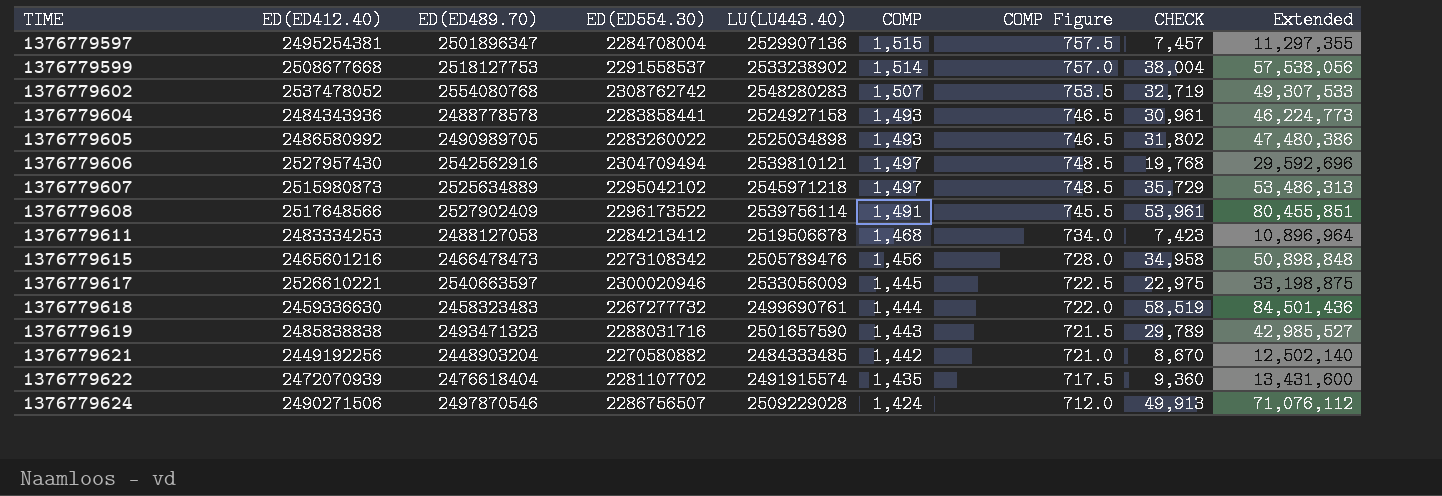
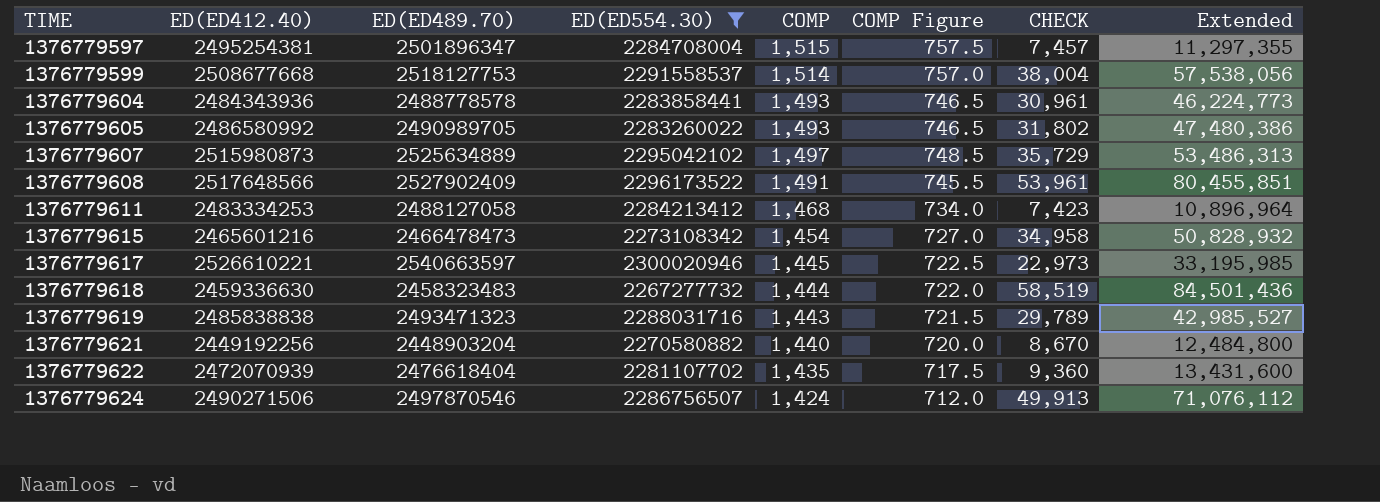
filter: none -> ED(ED554.30) <= 2300020946
column LU(LU443.40) | position: 5 -> none
1376779615 | COMP: 1,456 -> 1,454
1376779615 | COMP Figure: 728.0 -> 727.0
1376779615 | Extended: 50,898,848 -> 50,828,932
1376779617 | CHECK: 22,975 -> 22,973
1376779617 | Extended: 33,198,875 -> 33,195,985
1376779621 | COMP: 1,442 -> 1,440
1376779621 | COMP Figure: 721.0 -> 720.0
1376779621 | Extended: 12,502,140 -> 12,484,800

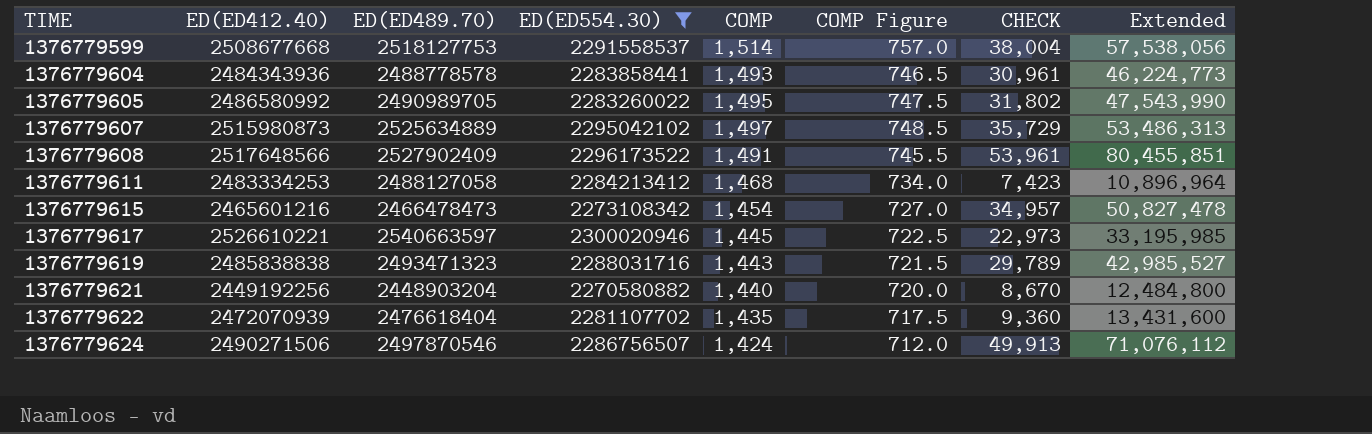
row 1376779597: 2495254381 | 2501896347 | 2284708004 | 1,515 | 757.5 | 7,457 | 11,297,355 -> none
row 1376779618: 2459336630 | 2458323483 | 2267277732 | 1,444 | 722.0 | 58,519 | 84,501,436 -> none
1376779605 | COMP: 1,493 -> 1,495
1376779605 | COMP Figure: 746.5 -> 747.5
1376779605 | Extended: 47,480,386 -> 47,543,990
1376779615 | CHECK: 34,958 -> 34,957
1376779615 | Extended: 50,828,932 -> 50,827,478

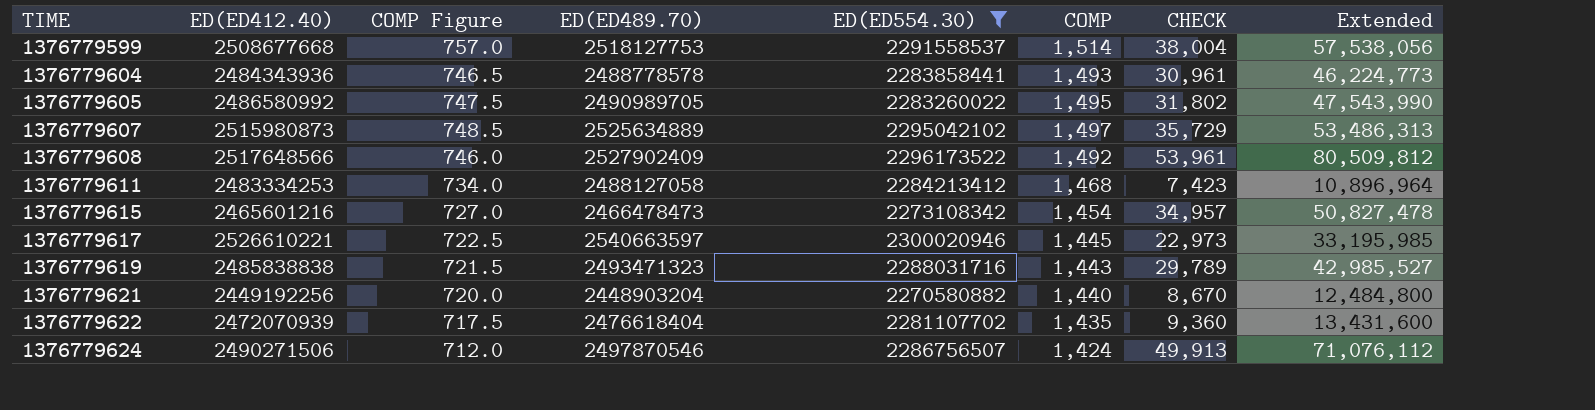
column COMP Figure | position: 6 -> 3
1376779608 | COMP Figure: 745.5 -> 746.0
1376779608 | COMP: 1,491 -> 1,492
1376779608 | Extended: 80,455,851 -> 80,509,812

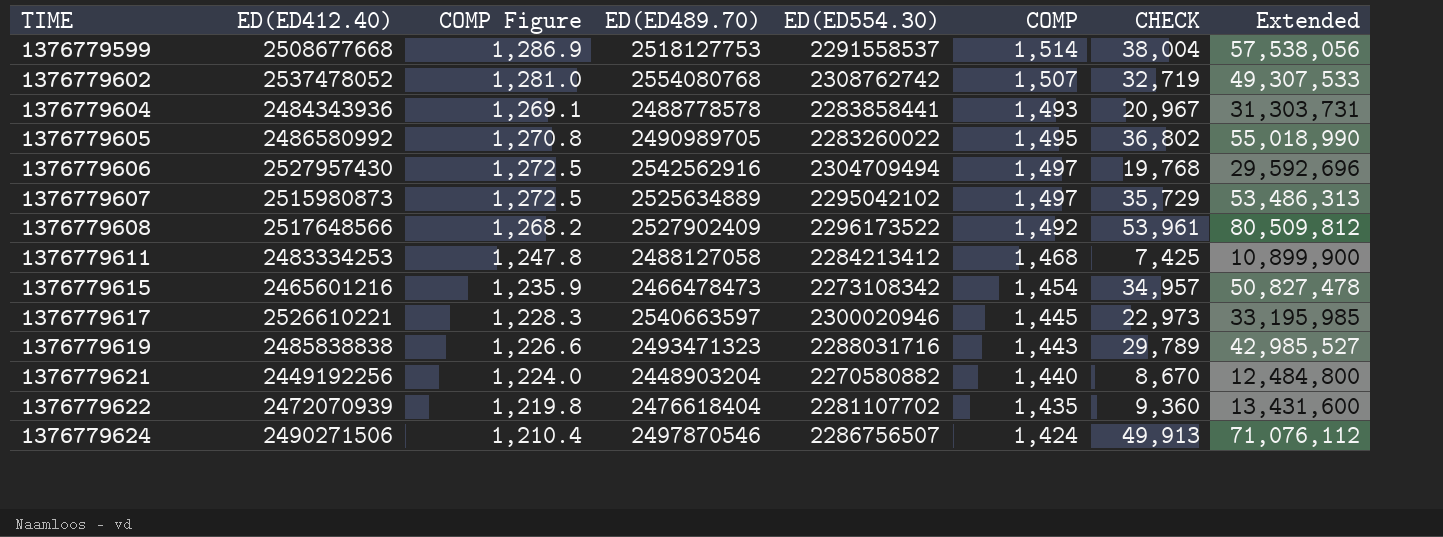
filter: ED(ED554.30) <= 2300020946 -> none
column COMP Figure | formula: [COMP] * 0.5 -> [COMP] * 0.85
1376779604 | CHECK: 30,961 -> 20,967
1376779604 | Extended: 46,224,773 -> 31,303,731
1376779605 | CHECK: 31,802 -> 36,802
1376779605 | Extended: 47,543,990 -> 55,018,990
1376779611 | CHECK: 7,423 -> 7,425
1376779611 | Extended: 10,896,964 -> 10,899,900

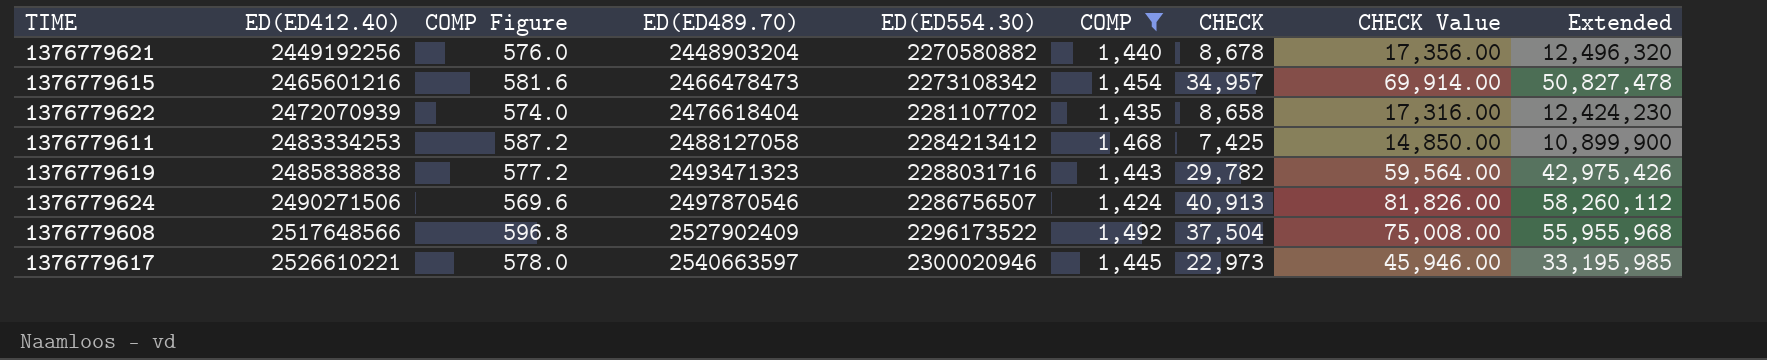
filter: none -> COMP <= 1,492
row order: TIME ascending -> ED(ED412.40) ascending
column COMP Figure | formula: [COMP] * 0.85 -> [COMP] * 0.4
column CHECK Value | formula: none -> [CHECK] * 2
1376779621 | CHECK: 8,670 -> 8,678
1376779621 | Extended: 12,484,800 -> 12,496,320
1376779622 | CHECK: 9,360 -> 8,658
1376779622 | Extended: 13,431,600 -> 12,424,230
1376779619 | CHECK: 29,789 -> 29,782
1376779619 | Extended: 42,985,527 -> 42,975,426
1376779624 | CHECK: 49,913 -> 40,913
1376779624 | Extended: 71,076,112 -> 58,260,112
1376779608 | CHECK: 53,961 -> 37,504
1376779608 | Extended: 80,509,812 -> 55,955,968

